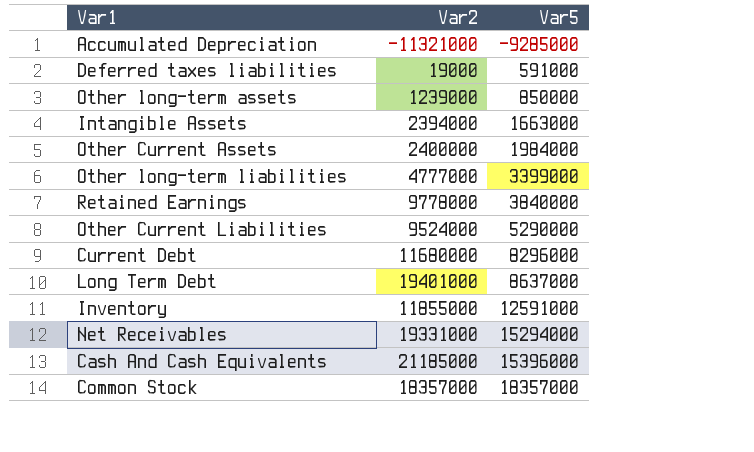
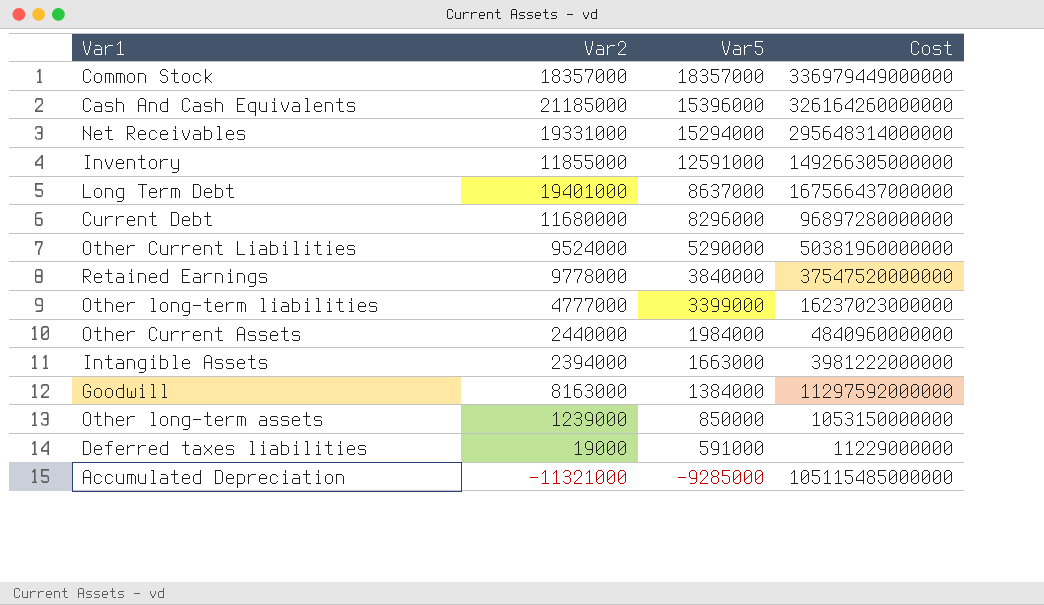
row order: Var5 ascending -> Var5 descending
column Cost | formula: none -> [Var2] * [Var5]
Other Current Assets | Var2: 2400000 -> 2440000
row Goodwill: none -> 8163000 | 1384000 | 11297592000000

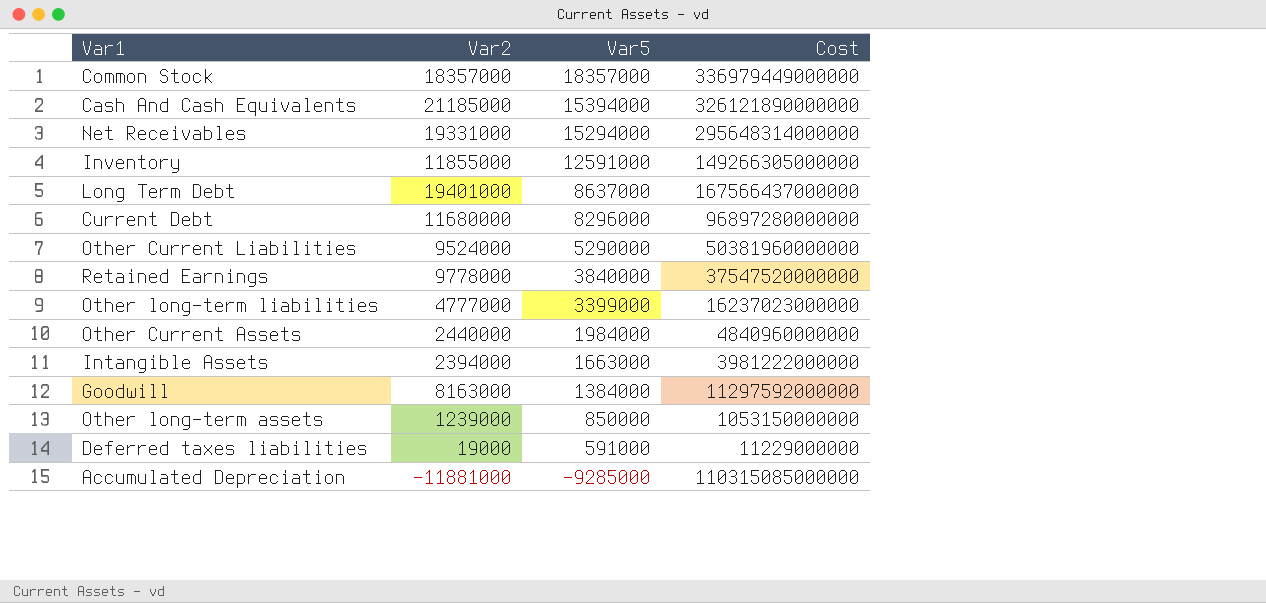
Cash And Cash Equivalents | Var5: 15396000 -> 15394000
Cash And Cash Equivalents | Cost: 326164260000000 -> 326121890000000
Accumulated Depreciation | Var2: -11321000 -> -11881000
Accumulated Depreciation | Cost: 105115485000000 -> 110315085000000

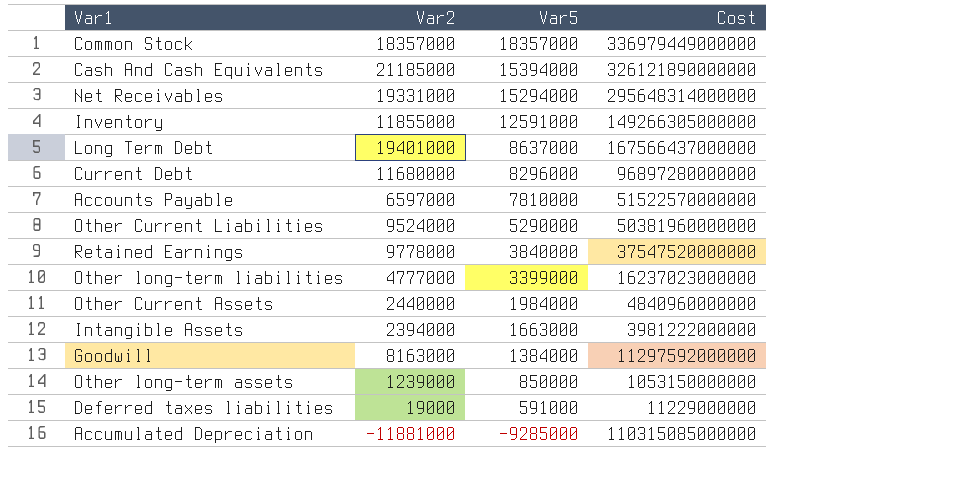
row Accounts Payable: none -> 6597000 | 7810000 | 51522570000000

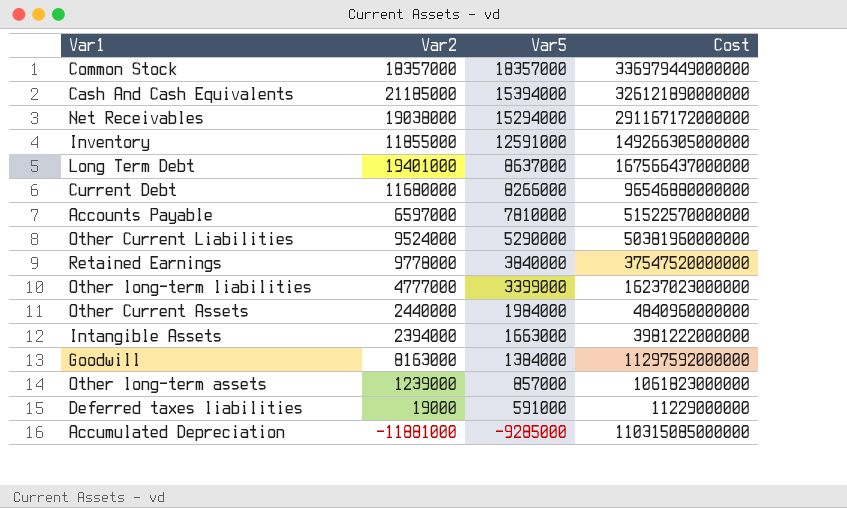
Net Receivables | Var2: 19331000 -> 19038000
Net Receivables | Cost: 295648314000000 -> 291167172000000
Current Debt | Var5: 8296000 -> 8266000
Current Debt | Cost: 96897280000000 -> 96546880000000
Other long-term assets | Var5: 850000 -> 857000
Other long-term assets | Cost: 1053150000000 -> 1061823000000

